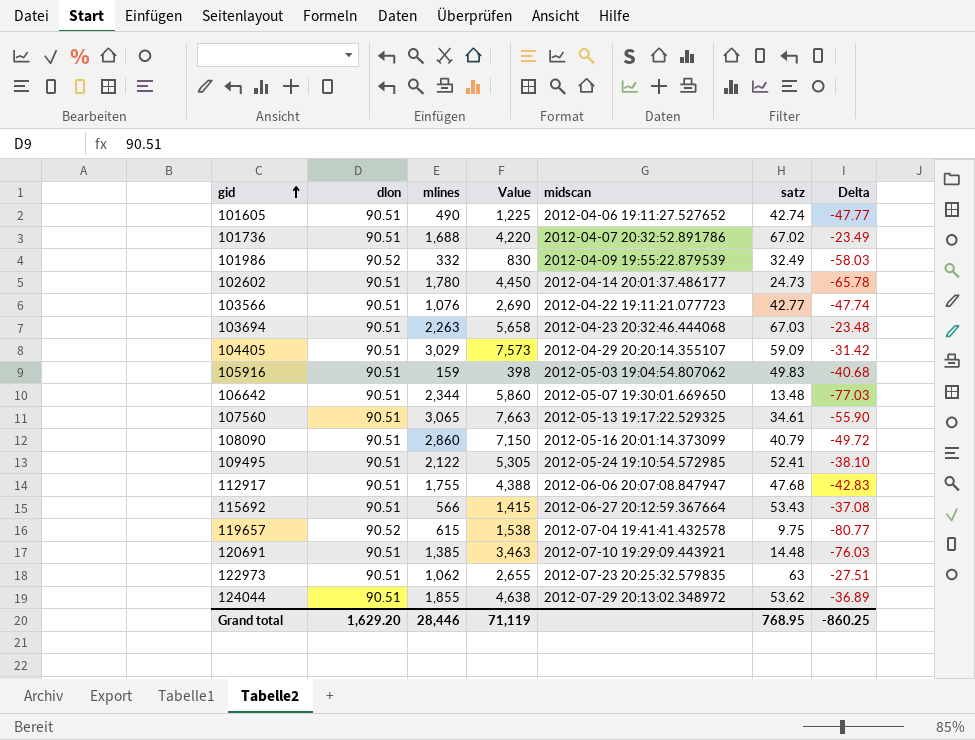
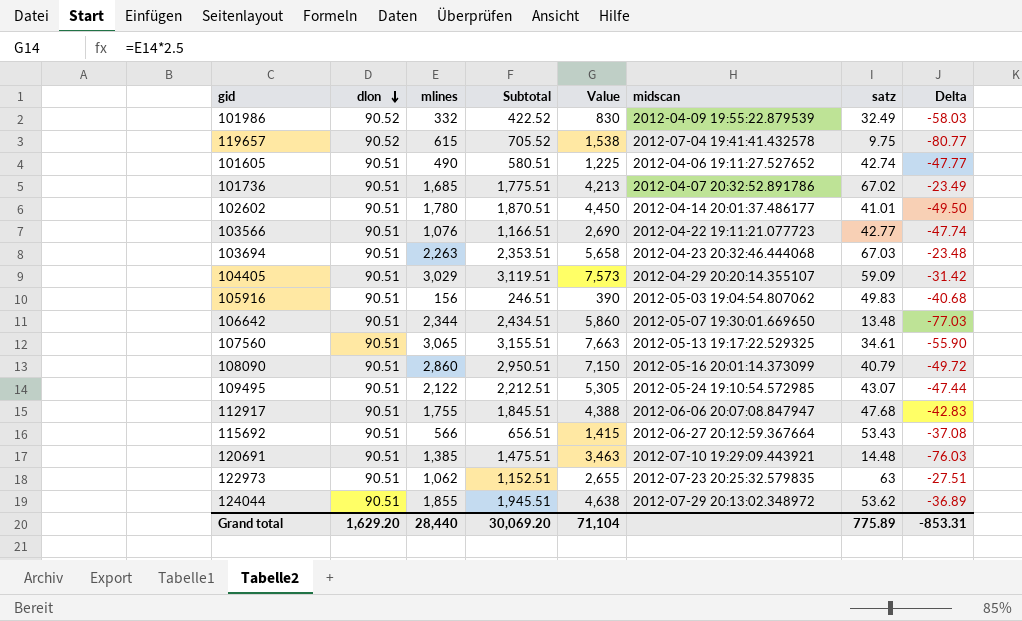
row order: gid ascending -> dlon descending
column Subtotal | formula: none -> [dlon] + [mlines]
101736 | mlines: 1,688 -> 1,685
101736 | Value: 4,220 -> 4,213
102602 | satz: 24.73 -> 41.01
102602 | Delta: -65.78 -> -49.50
105916 | mlines: 159 -> 156
105916 | Value: 398 -> 390
109495 | satz: 52.41 -> 43.07
109495 | Delta: -38.10 -> -47.44
Grand total | mlines: 28,446 -> 28,440
Grand total | Value: 71,119 -> 71,104
Grand total | satz: 768.95 -> 775.89
Grand total | Delta: -860.25 -> -853.31

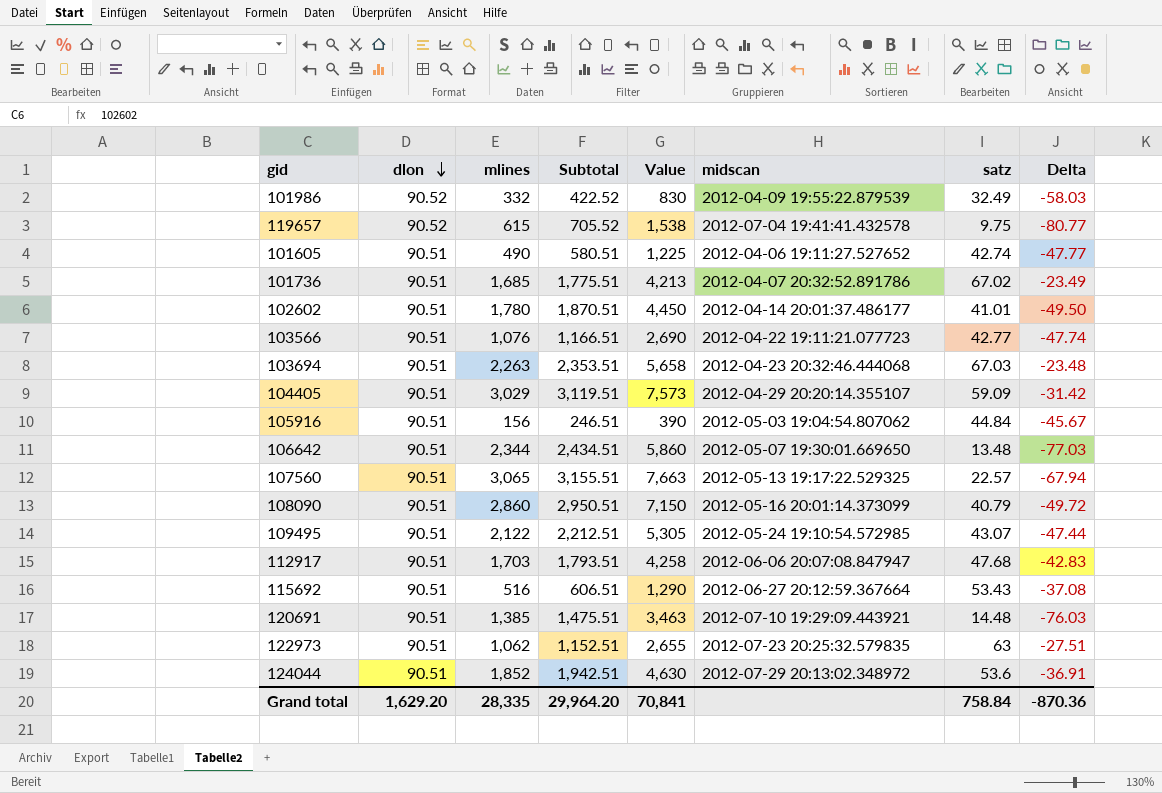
105916 | satz: 49.83 -> 44.84
105916 | Delta: -40.68 -> -45.67
107560 | satz: 34.61 -> 22.57
107560 | Delta: -55.90 -> -67.94
112917 | mlines: 1,755 -> 1,703
112917 | Subtotal: 1,845.51 -> 1,793.51
112917 | Value: 4,388 -> 4,258
115692 | mlines: 566 -> 516
115692 | Subtotal: 656.51 -> 606.51
115692 | Value: 1,415 -> 1,290
124044 | mlines: 1,855 -> 1,852
124044 | Subtotal: 1,945.51 -> 1,942.51
124044 | Value: 4,638 -> 4,630
124044 | satz: 53.62 -> 53.6
124044 | Delta: -36.89 -> -36.91
Grand total | mlines: 28,440 -> 28,335
Grand total | Subtotal: 30,069.20 -> 29,964.20
Grand total | Value: 71,104 -> 70,841
Grand total | satz: 775.89 -> 758.84
Grand total | Delta: -853.31 -> -870.36

